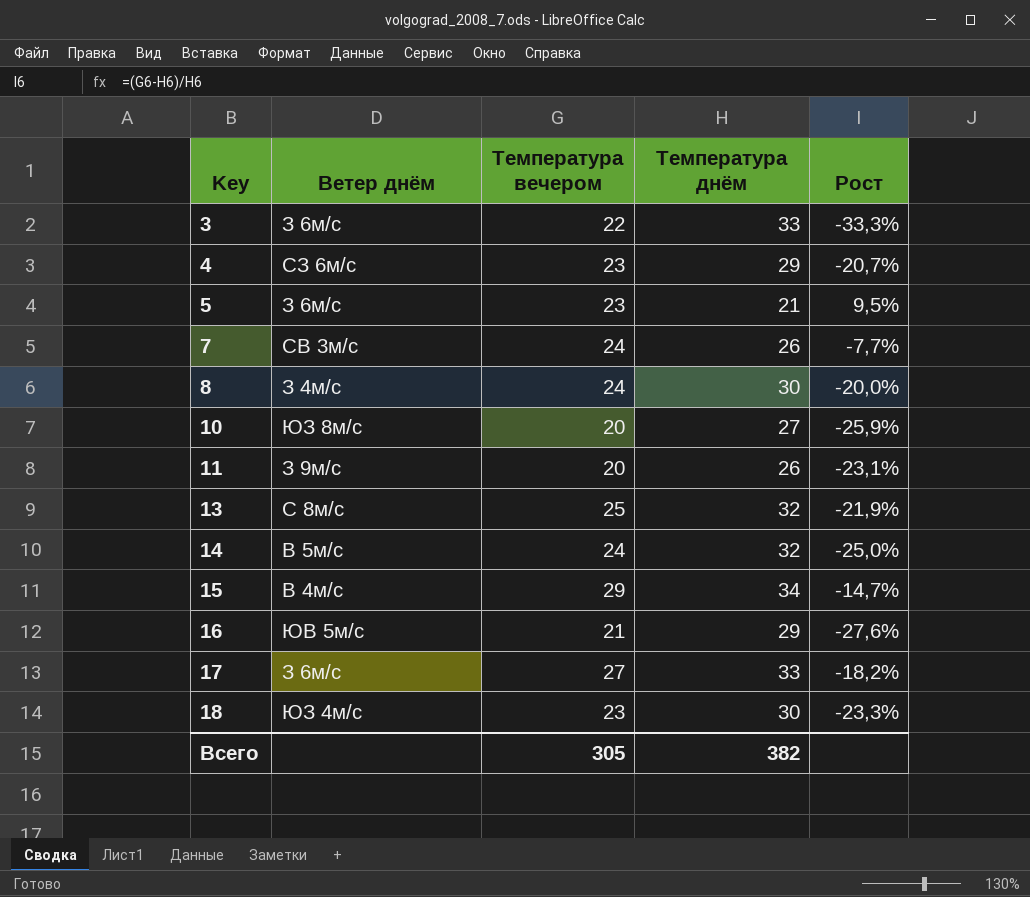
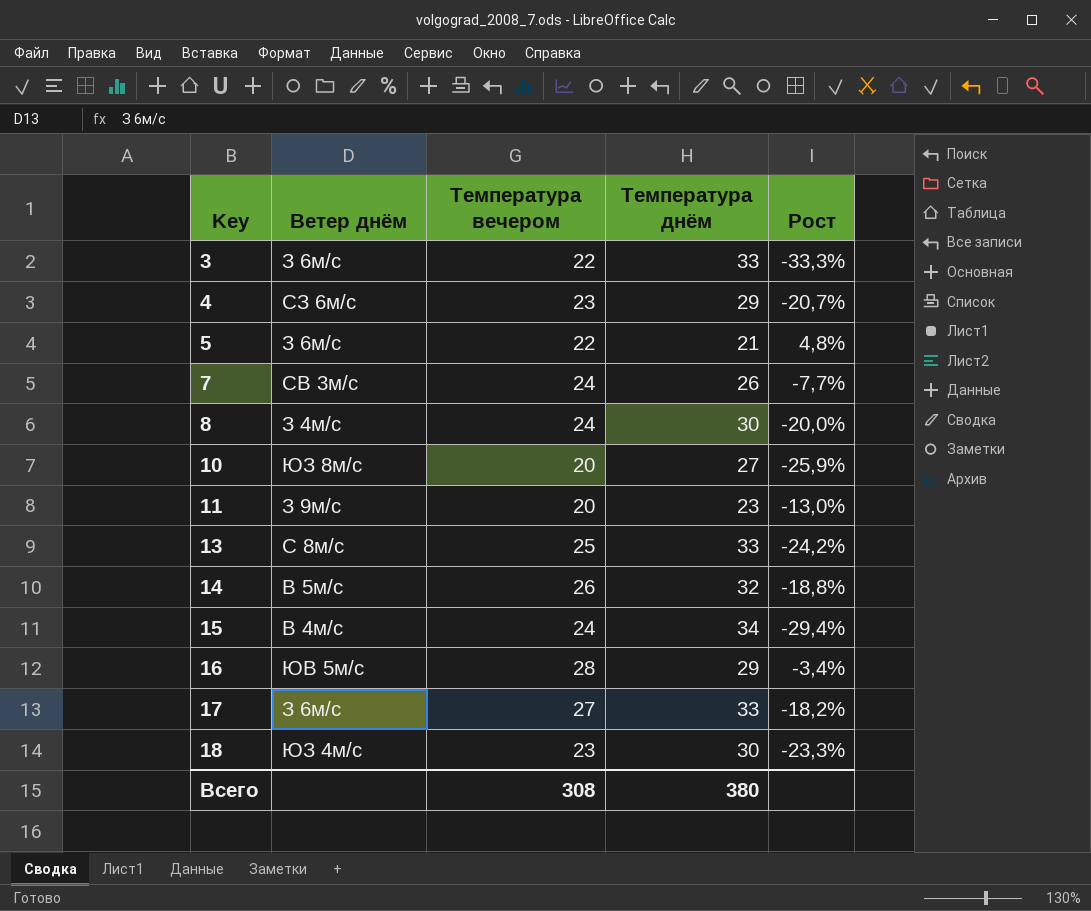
5 | Температура вечером: 23 -> 22
5 | Рост: 9,5% -> 4,8%
11 | Температура днём: 26 -> 23
11 | Рост: -23,1% -> -13,0%
13 | Температура днём: 32 -> 33
13 | Рост: -21,9% -> -24,2%
14 | Температура вечером: 24 -> 26
14 | Рост: -25,0% -> -18,8%
15 | Температура вечером: 29 -> 24
15 | Рост: -14,7% -> -29,4%
16 | Температура вечером: 21 -> 28
16 | Рост: -27,6% -> -3,4%
Всего | Температура вечером: 305 -> 308
Всего | Температура днём: 382 -> 380

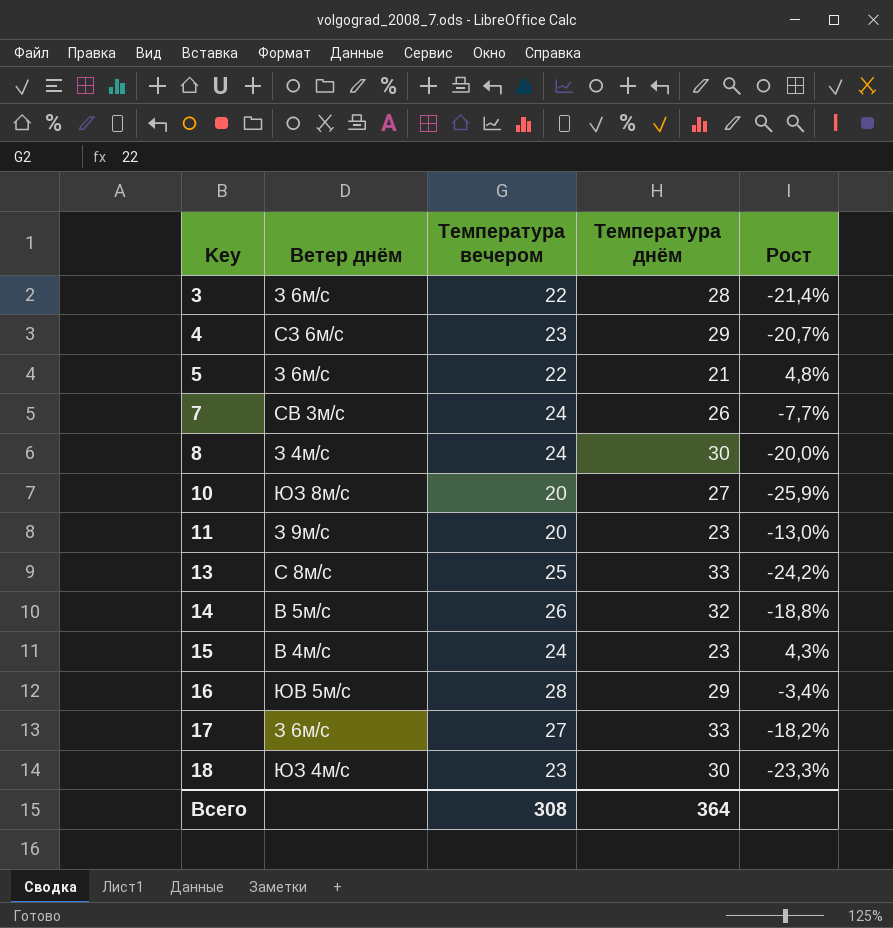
3 | Температура днём: 33 -> 28
3 | Рост: -33,3% -> -21,4%
15 | Температура днём: 34 -> 23
15 | Рост: -29,4% -> 4,3%
Всего | Температура днём: 380 -> 364

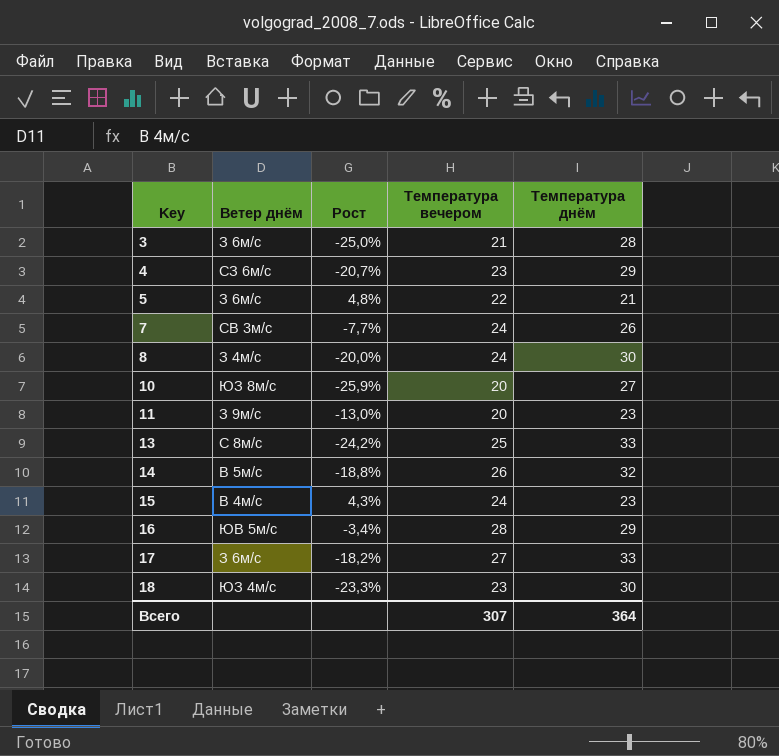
column Рост | position: 5 -> 3
3 | Рост: -21,4% -> -25,0%
3 | Температура вечером: 22 -> 21
Всего | Температура вечером: 308 -> 307

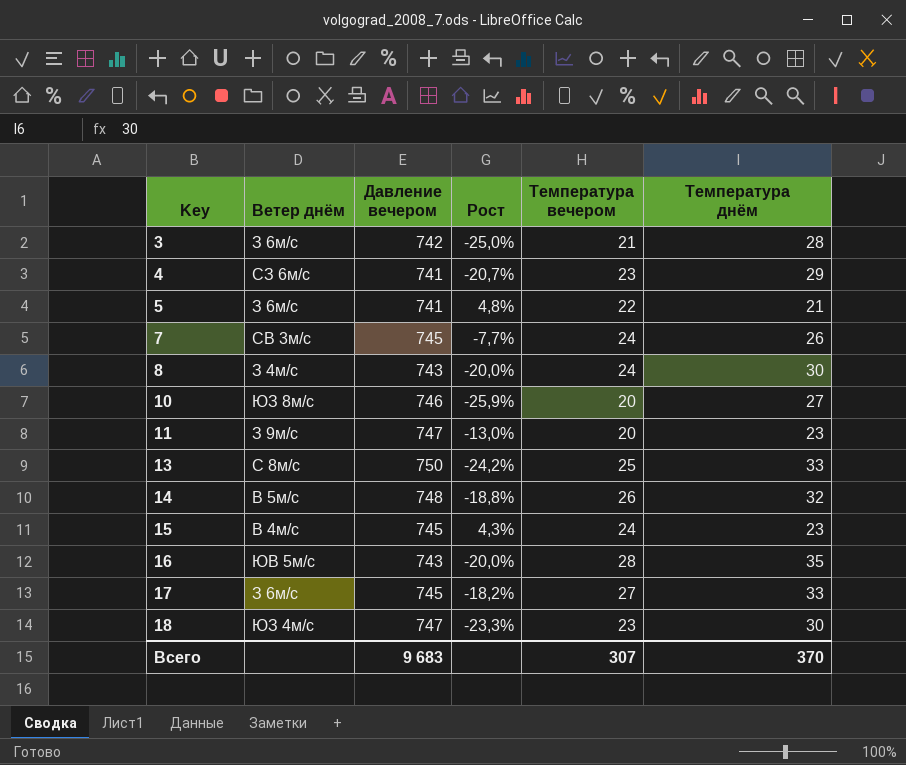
column Давление вечером | position: none -> 3
16 | Рост: -3,4% -> -20,0%
16 | Температура днём: 29 -> 35
Всего | Температура днём: 364 -> 370

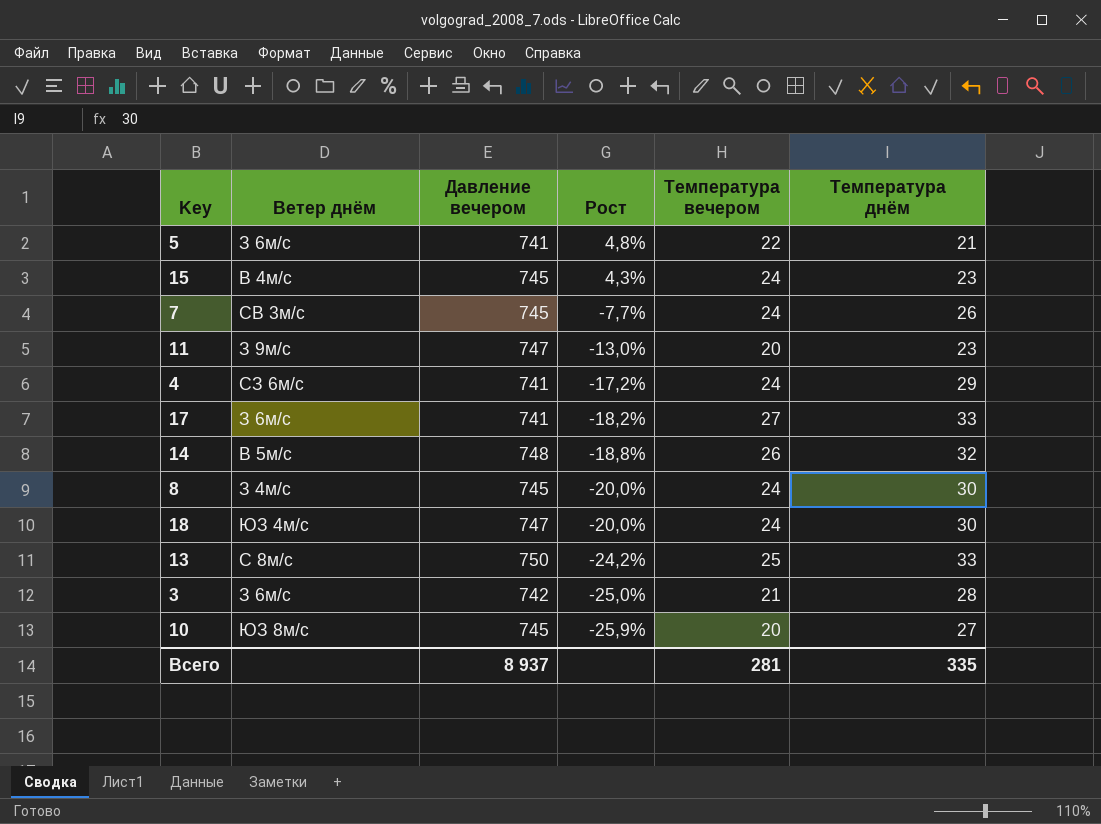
row order: Key ascending -> Рост descending
row 16: ЮВ 5м/с | 743 | -20,0% | 28 | 35 -> none
4 | Рост: -20,7% -> -17,2%
4 | Температура вечером: 23 -> 24
17 | Давление вечером: 745 -> 741
8 | Давление вечером: 743 -> 745
18 | Рост: -23,3% -> -20,0%
18 | Температура вечером: 23 -> 24
10 | Давление вечером: 746 -> 745
Всего | Давление вечером: 9 683 -> 8 937
Всего | Температура вечером: 307 -> 281
Всего | Температура днём: 370 -> 335

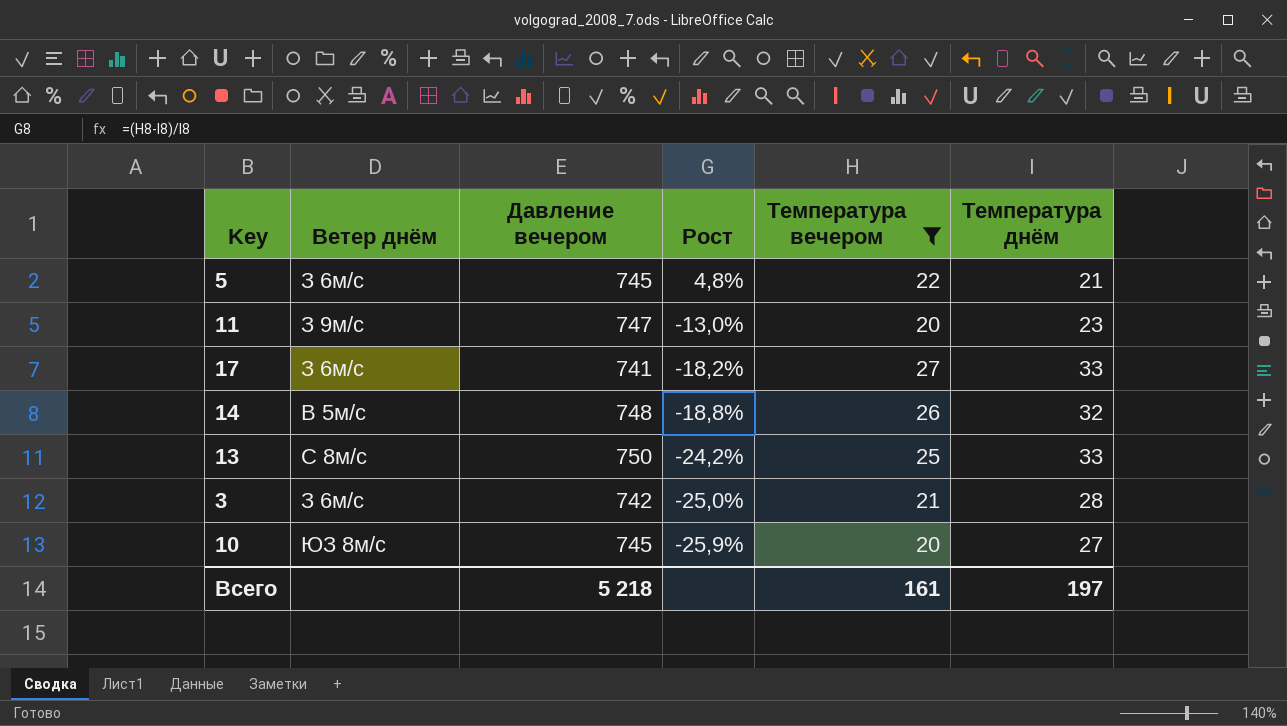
filter: none -> Температура вечером != 24
5 | Давление вечером: 741 -> 745
Всего | Давление вечером: 8 937 -> 5 218
Всего | Температура вечером: 281 -> 161
Всего | Температура днём: 335 -> 197

